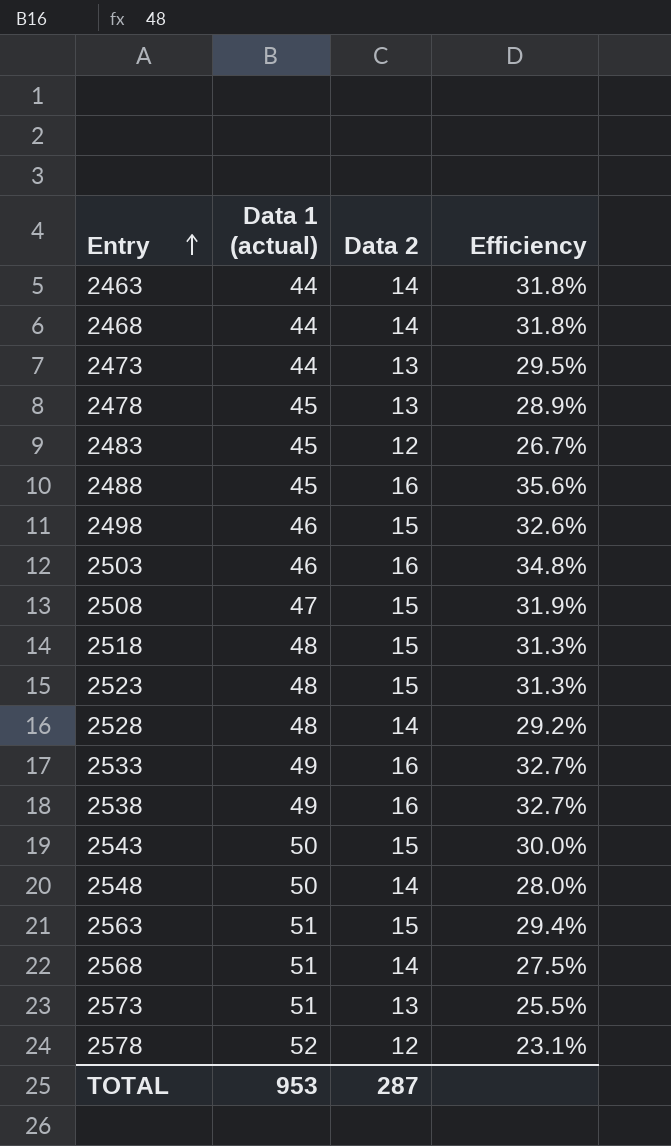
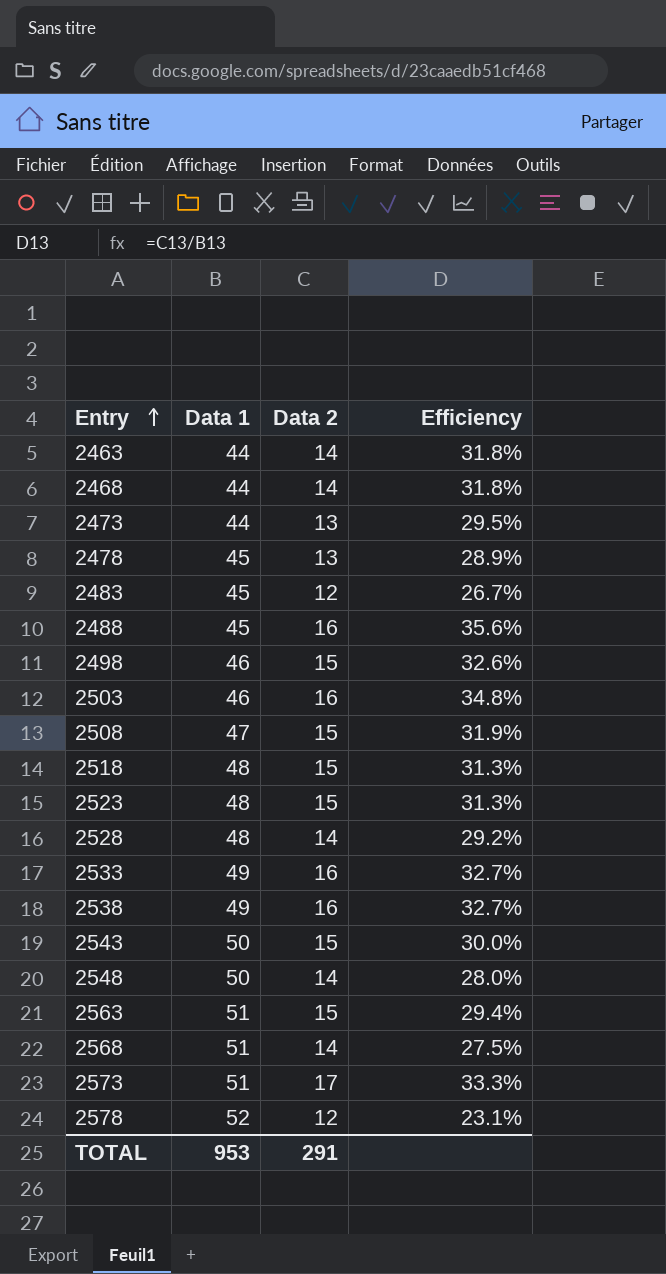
column name: Data 1 (actual) -> Data 1
2573 | Data 2: 13 -> 17
2573 | Efficiency: 25.5% -> 33.3%
TOTAL | Data 2: 287 -> 291

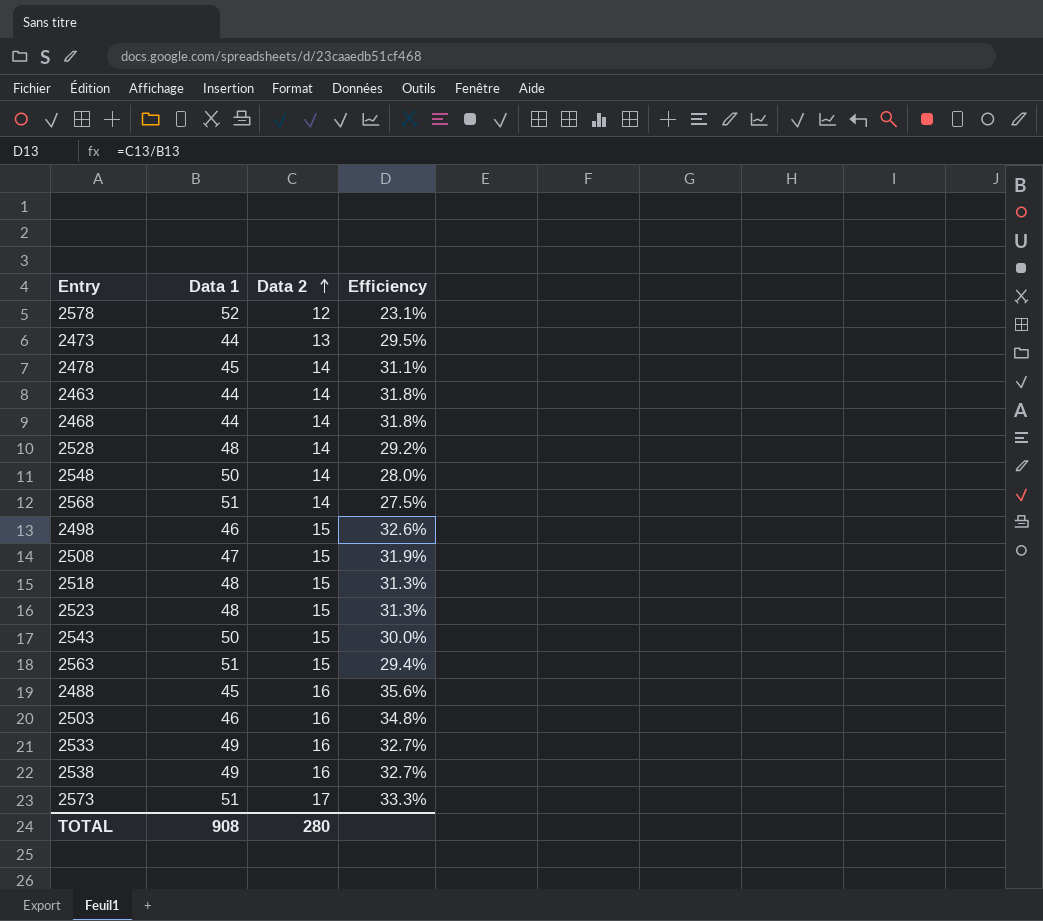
row order: Entry ascending -> Data 2 ascending
row 2483: 45 | 12 | 26.7% -> none
2478 | Data 2: 13 -> 14
2478 | Efficiency: 28.9% -> 31.1%
TOTAL | Data 1: 953 -> 908
TOTAL | Data 2: 291 -> 280

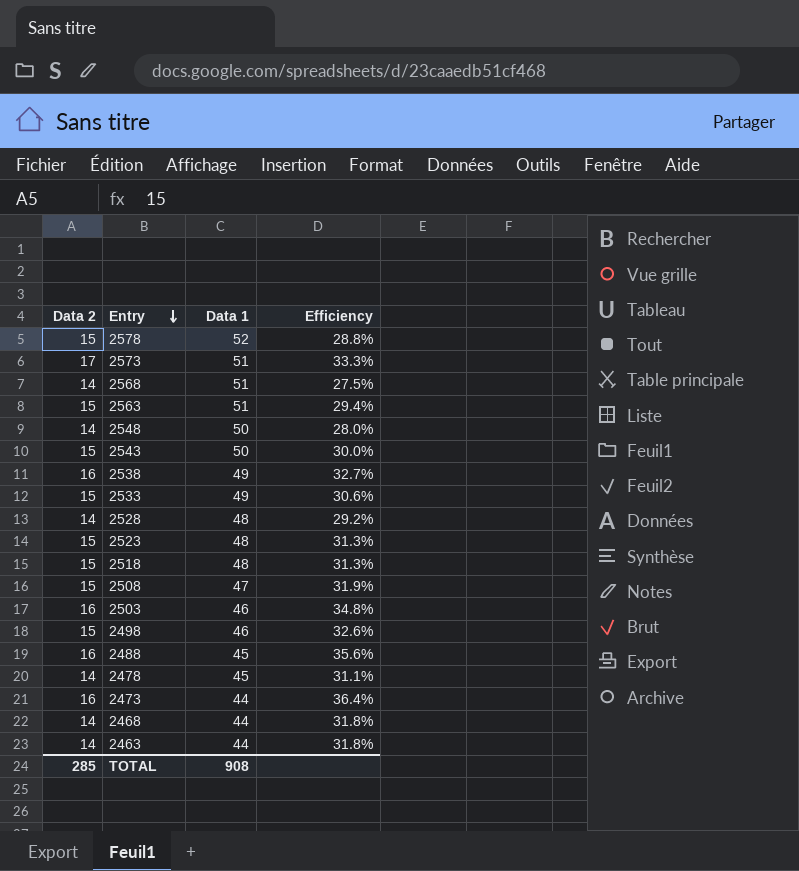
row order: Data 2 ascending -> Entry descending
column Data 2 | position: 3 -> 1
2578 | Data 2: 12 -> 15
2578 | Efficiency: 23.1% -> 28.8%
2533 | Data 2: 16 -> 15
2533 | Efficiency: 32.7% -> 30.6%
2473 | Data 2: 13 -> 16
2473 | Efficiency: 29.5% -> 36.4%
TOTAL | Data 2: 280 -> 285

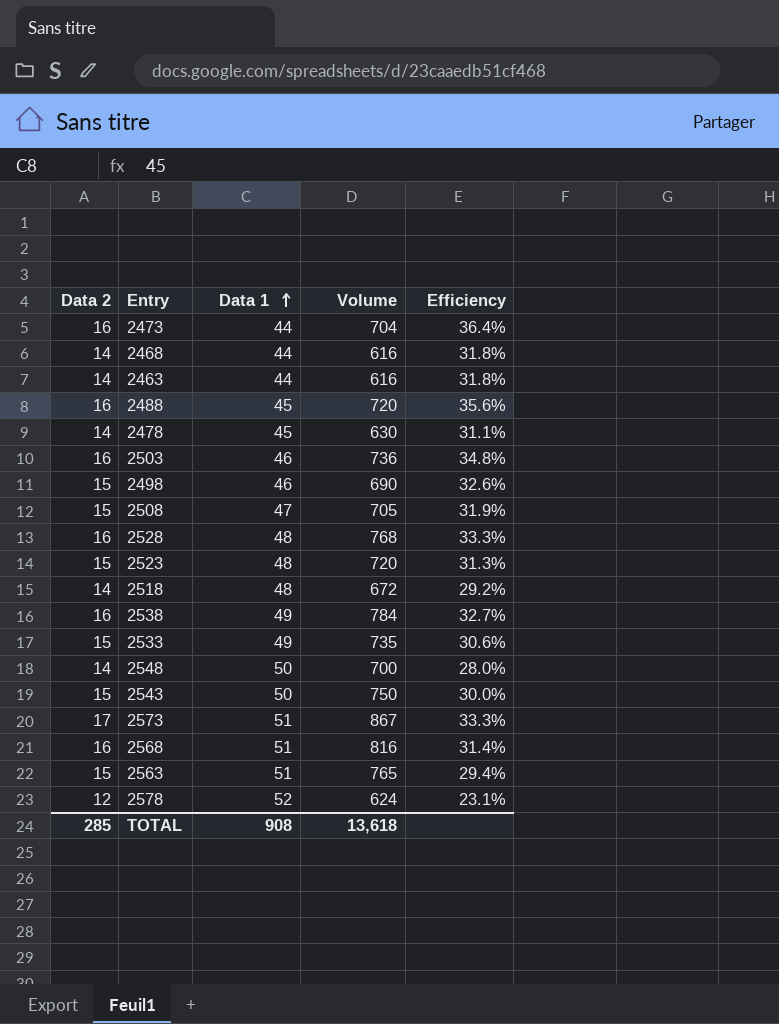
row order: Entry descending -> Data 1 ascending
column Volume | formula: none -> [Data 2] * [Data 1]
2528 | Data 2: 14 -> 16
2528 | Efficiency: 29.2% -> 33.3%
2518 | Data 2: 15 -> 14
2518 | Efficiency: 31.3% -> 29.2%
2568 | Data 2: 14 -> 16
2568 | Efficiency: 27.5% -> 31.4%
2578 | Data 2: 15 -> 12
2578 | Efficiency: 28.8% -> 23.1%

